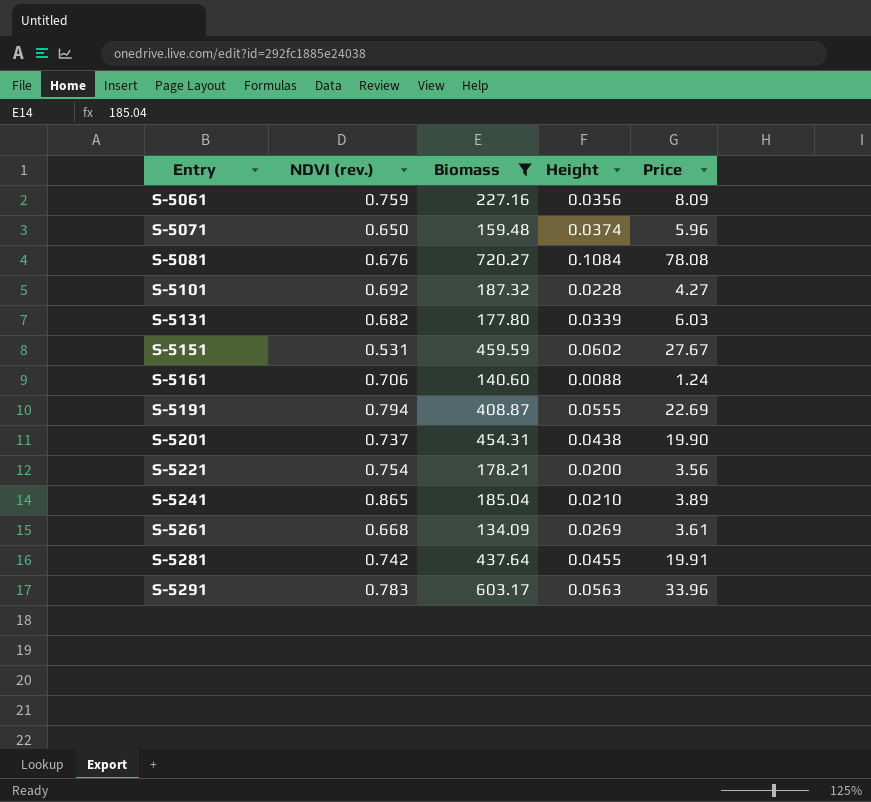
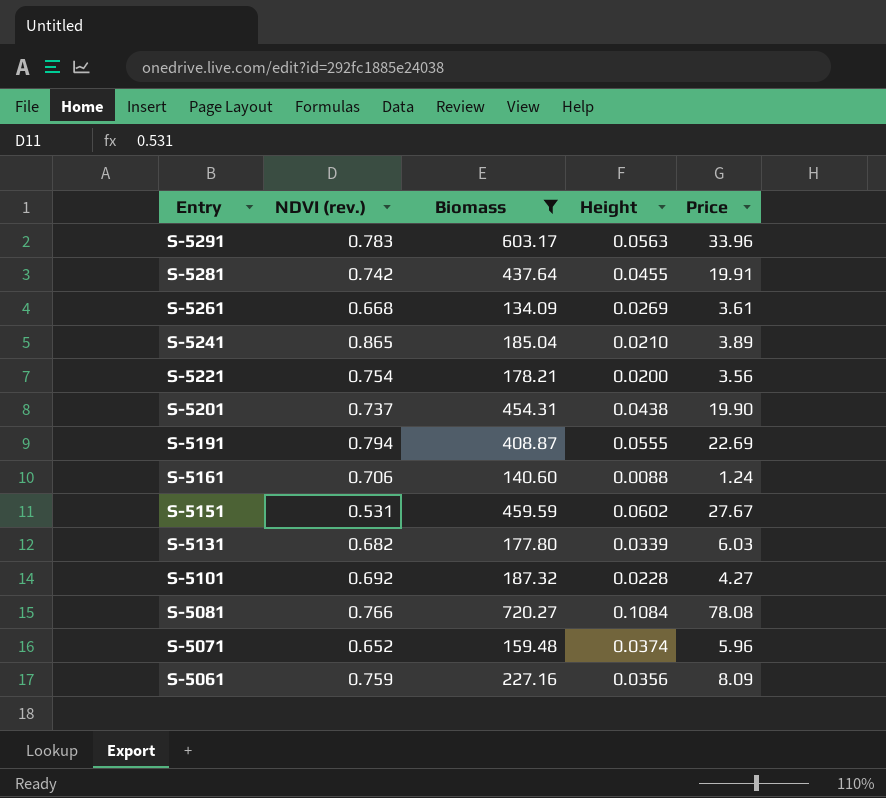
row order: Entry ascending -> Entry descending
S-5081 | NDVI (rev.): 0.676 -> 0.766
S-5071 | NDVI (rev.): 0.650 -> 0.652

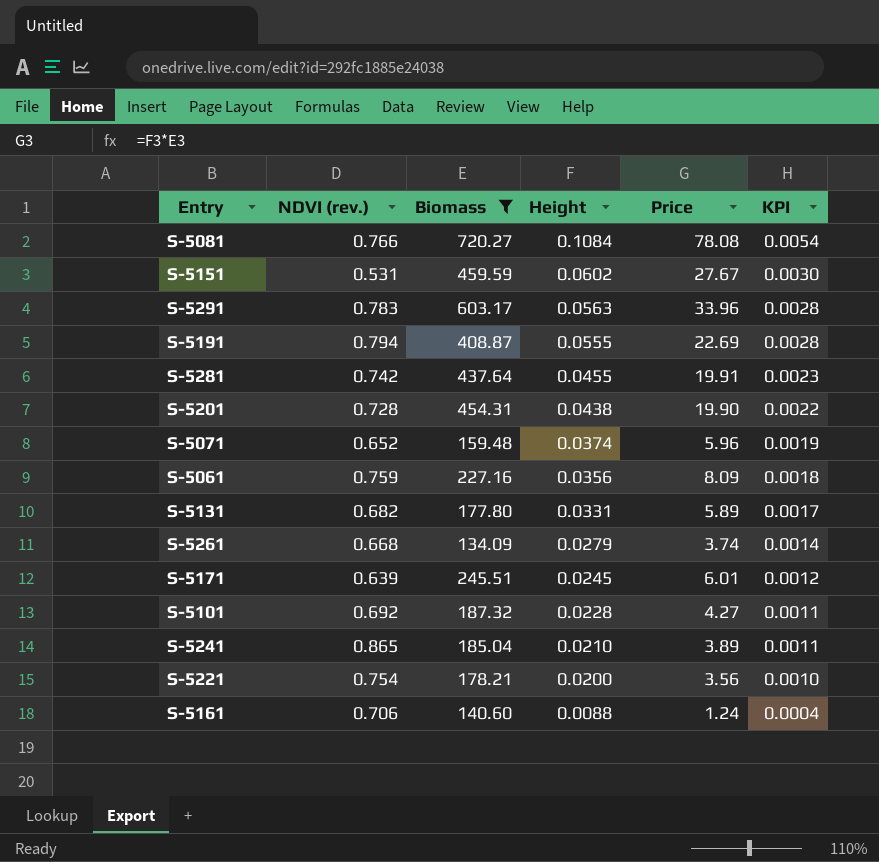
row order: Entry descending -> Height descending
column KPI | formula: none -> [Height] * 0.05
S-5201 | NDVI (rev.): 0.737 -> 0.728
S-5131 | Height: 0.0339 -> 0.0331
S-5131 | Price: 6.03 -> 5.89
S-5261 | Height: 0.0269 -> 0.0279
S-5261 | Price: 3.61 -> 3.74
row S-5171: none -> 0.639 | 245.51 | 0.0245 | 6.01 | 0.0012

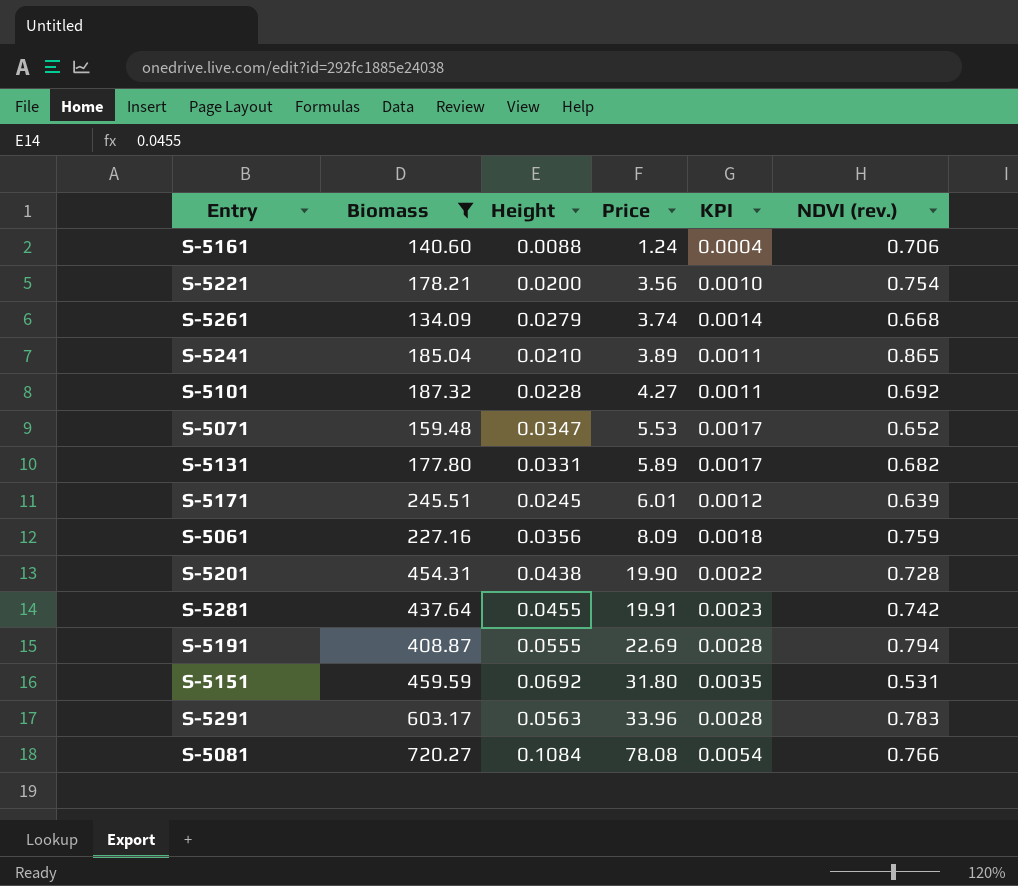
row order: Height descending -> Price ascending
column NDVI (rev.) | position: 2 -> 6
S-5071 | Height: 0.0374 -> 0.0347
S-5071 | Price: 5.96 -> 5.53
S-5071 | KPI: 0.0019 -> 0.0017
S-5151 | Height: 0.0602 -> 0.0692
S-5151 | Price: 27.67 -> 31.80
S-5151 | KPI: 0.0030 -> 0.0035

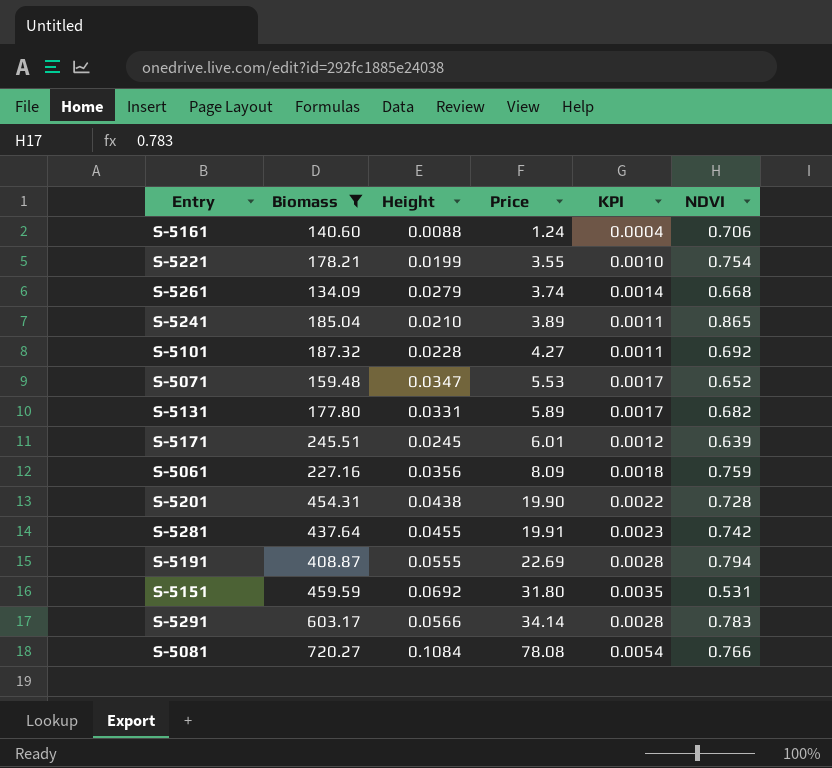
column name: NDVI (rev.) -> NDVI
S-5221 | Height: 0.0200 -> 0.0199
S-5221 | Price: 3.56 -> 3.55
S-5291 | Height: 0.0563 -> 0.0566
S-5291 | Price: 33.96 -> 34.14

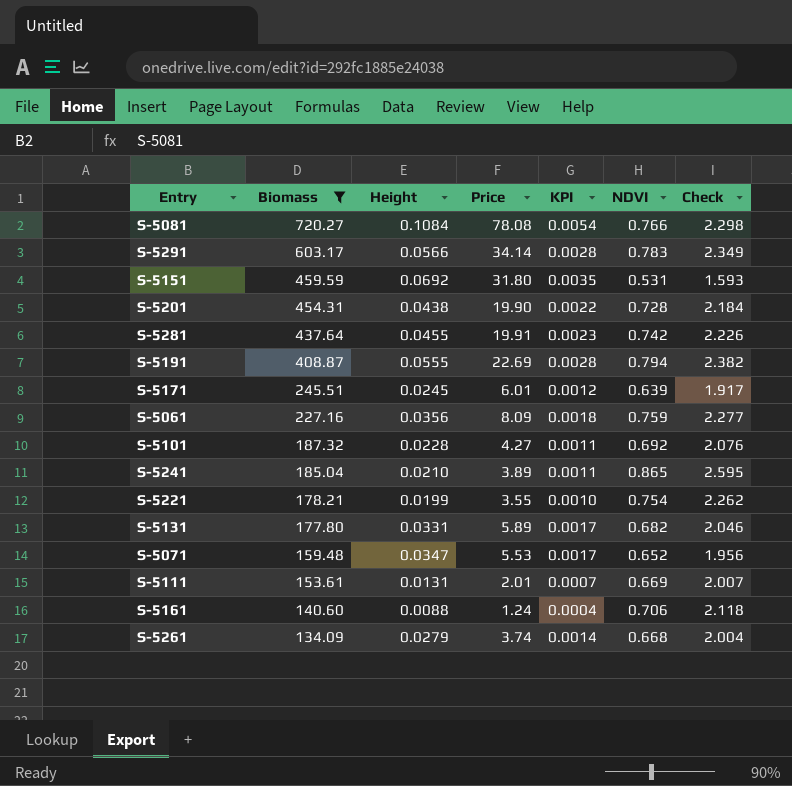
row order: Price ascending -> Biomass descending
column Check | formula: none -> [NDVI] * 3
row S-5111: none -> 153.61 | 0.0131 | 2.01 | 0.0007 | 0.669 | 2.007

